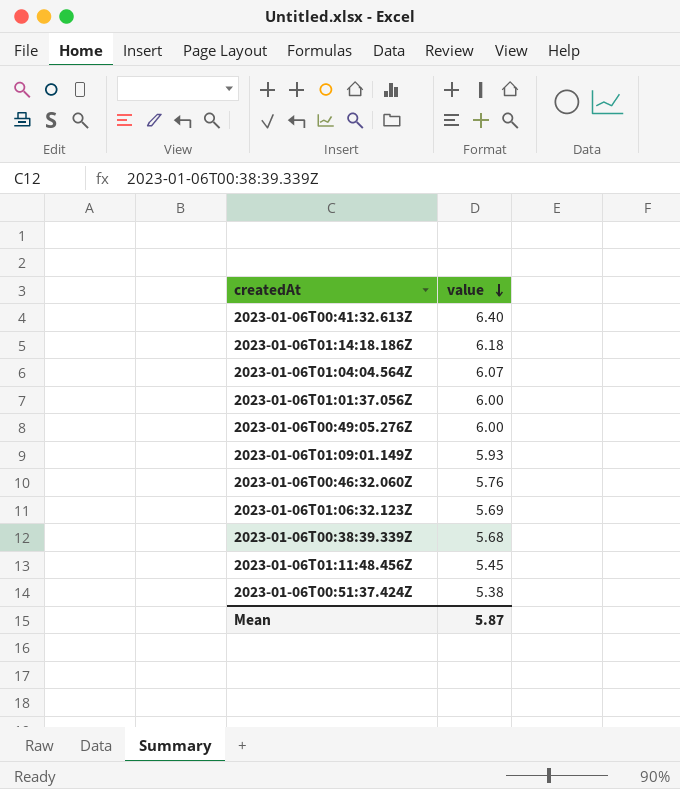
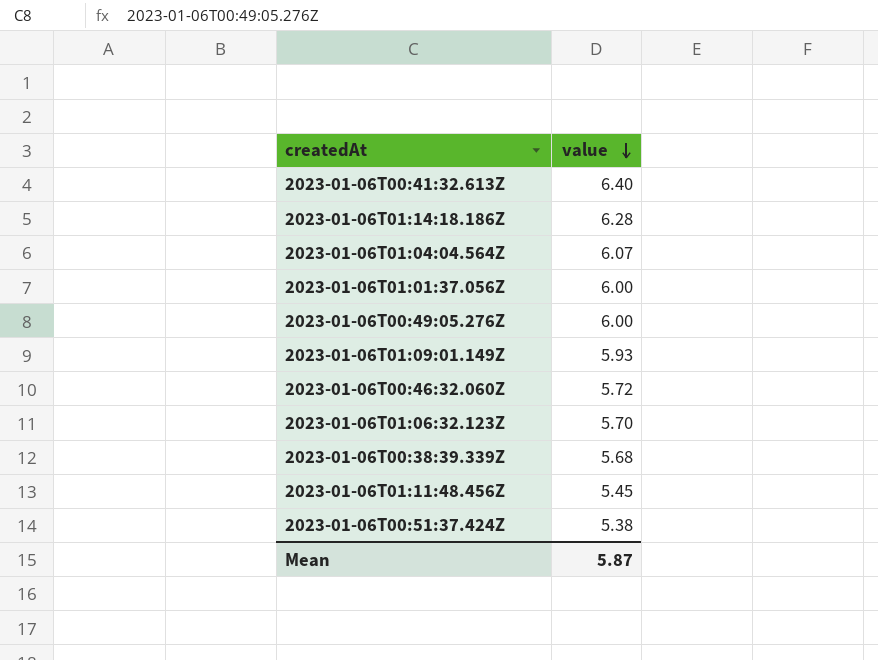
2023-01-06T01:14:18.186Z | value: 6.18 -> 6.28
2023-01-06T00:46:32.060Z | value: 5.76 -> 5.72
2023-01-06T01:06:32.123Z | value: 5.69 -> 5.70

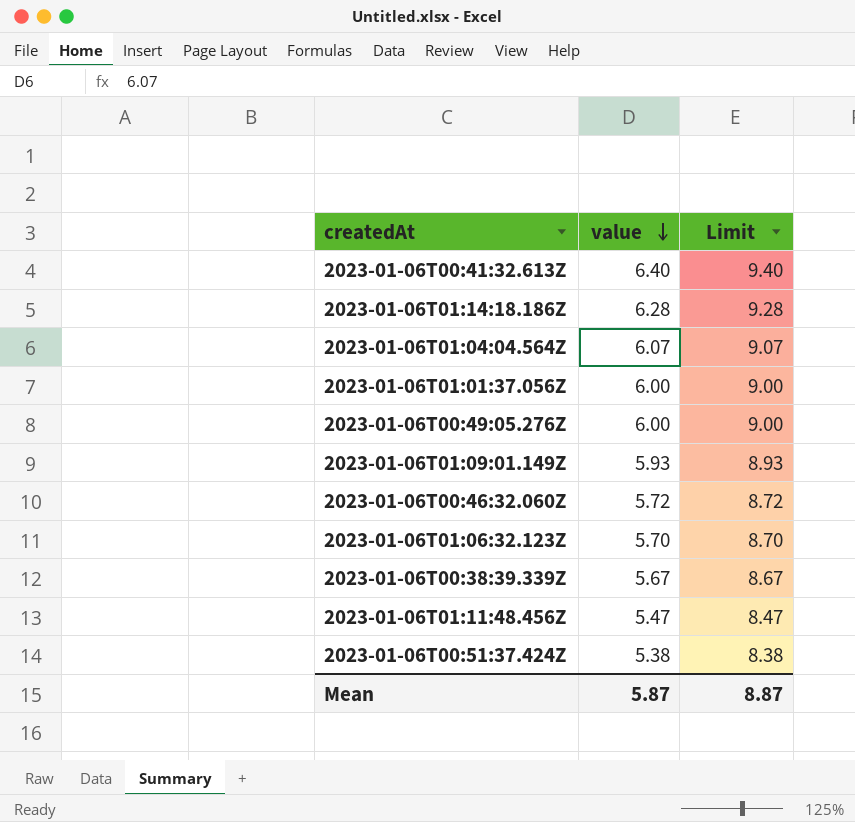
column Limit | formula: none -> [value] + 3
2023-01-06T00:38:39.339Z | value: 5.68 -> 5.67
2023-01-06T01:11:48.456Z | value: 5.45 -> 5.47

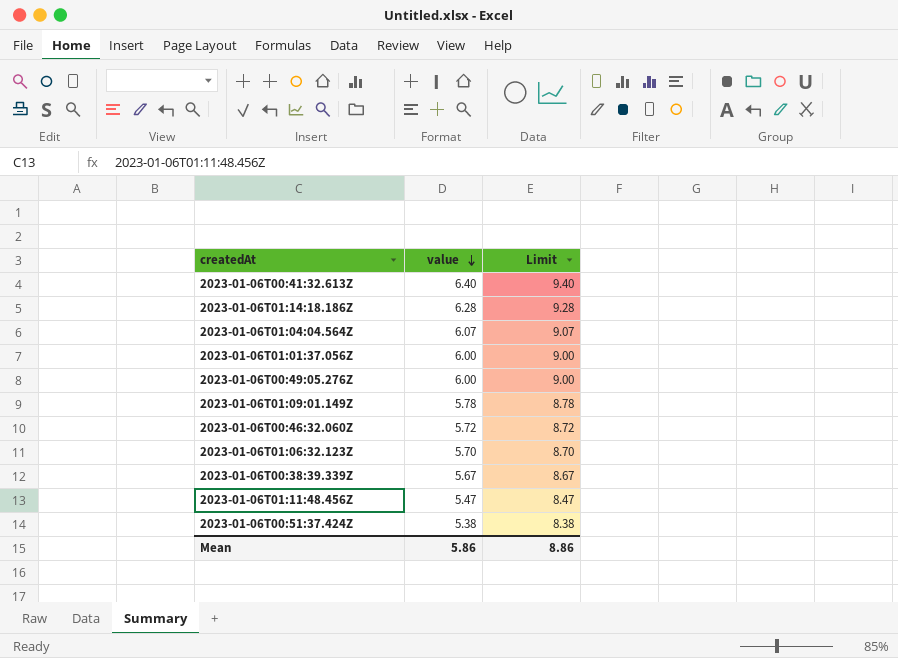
2023-01-06T01:09:01.149Z | value: 5.93 -> 5.78
2023-01-06T01:09:01.149Z | Limit: 8.93 -> 8.78
Mean | value: 5.87 -> 5.86
Mean | Limit: 8.87 -> 8.86

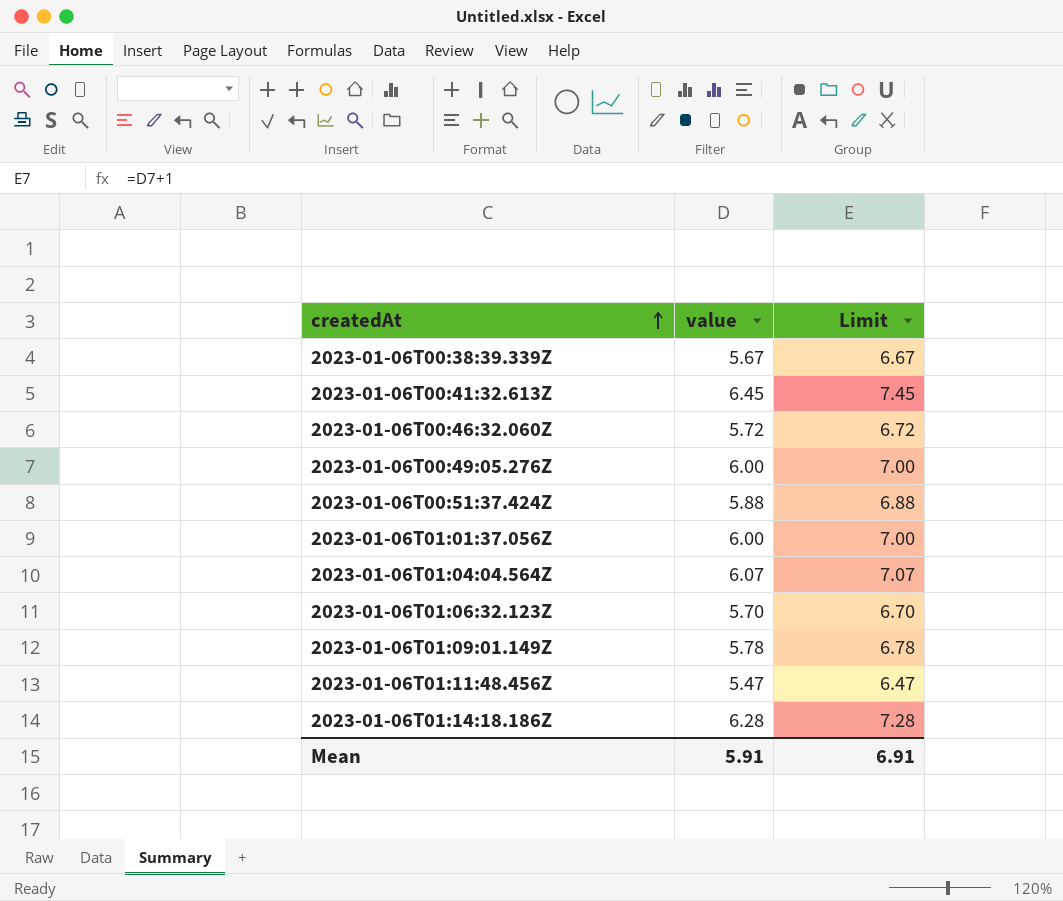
row order: value descending -> createdAt ascending
column Limit | formula: [value] + 3 -> [value] + 1
2023-01-06T00:41:32.613Z | value: 6.40 -> 6.45
2023-01-06T00:51:37.424Z | value: 5.38 -> 5.88
Mean | value: 5.86 -> 5.91
Mean | Limit: 8.86 -> 6.91

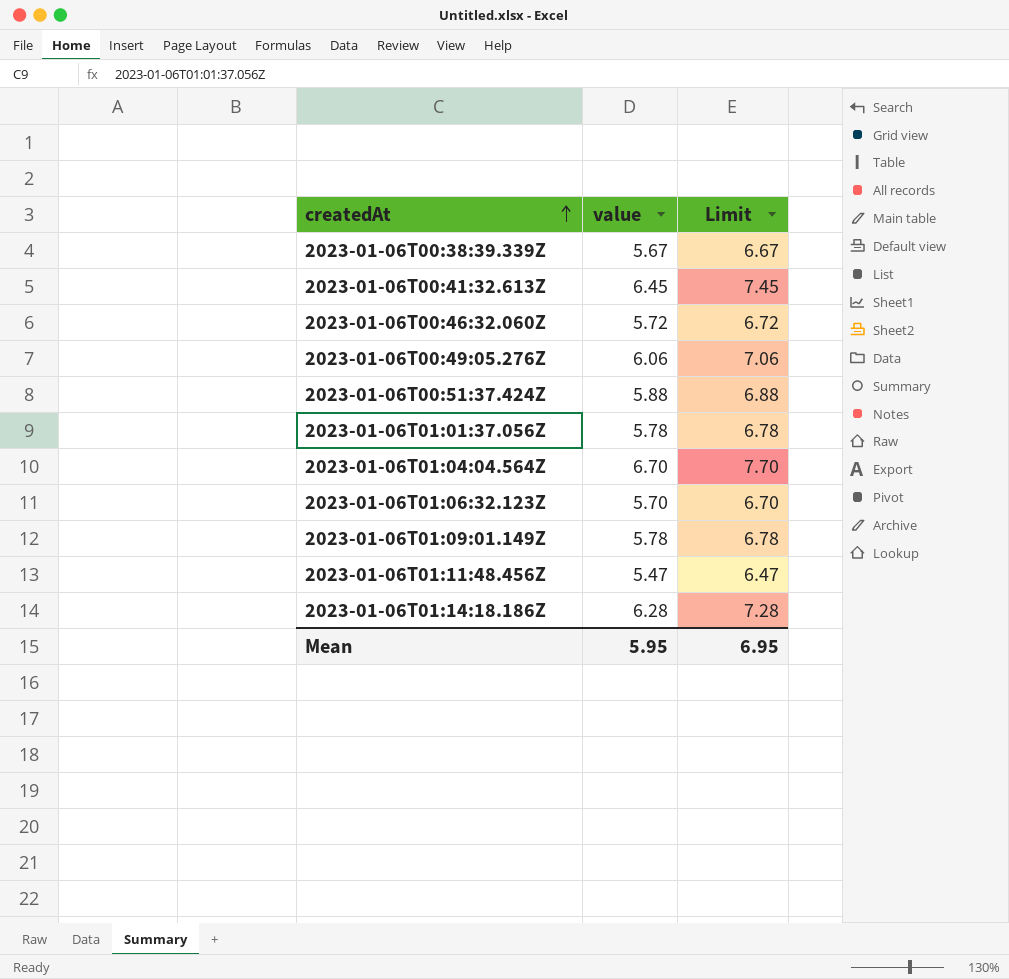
2023-01-06T00:49:05.276Z | value: 6.00 -> 6.06
2023-01-06T00:49:05.276Z | Limit: 7.00 -> 7.06
2023-01-06T01:01:37.056Z | value: 6.00 -> 5.78
2023-01-06T01:01:37.056Z | Limit: 7.00 -> 6.78
2023-01-06T01:04:04.564Z | value: 6.07 -> 6.70
2023-01-06T01:04:04.564Z | Limit: 7.07 -> 7.70
Mean | value: 5.91 -> 5.95
Mean | Limit: 6.91 -> 6.95

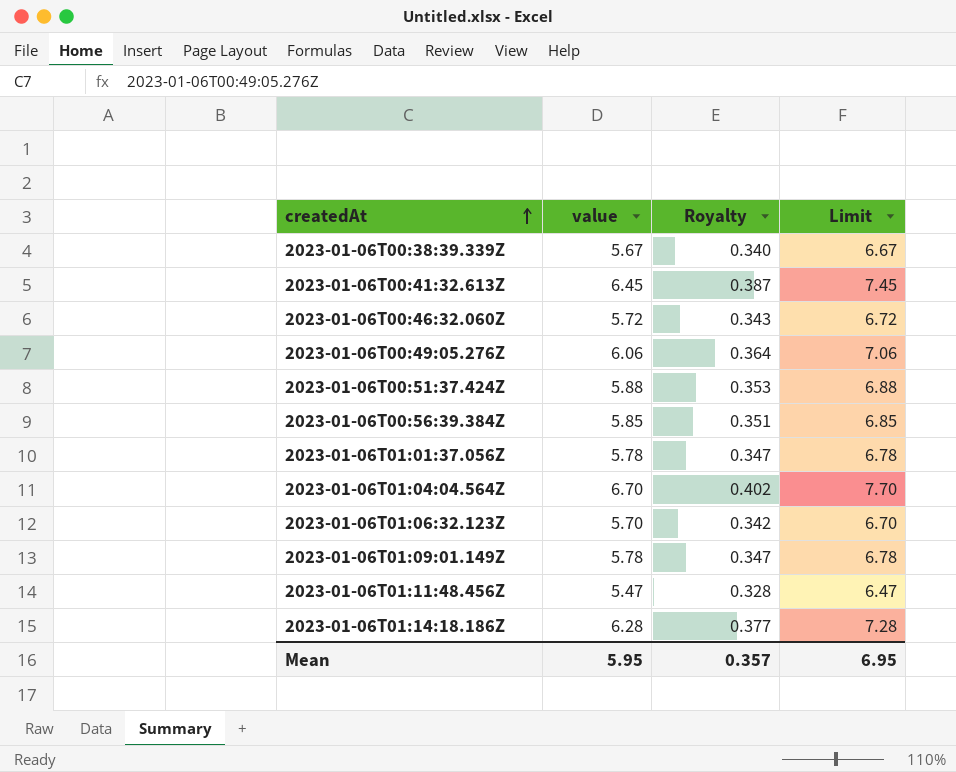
column Royalty | formula: none -> [value] * 0.06
row 2023-01-06T00:56:39.384Z: none -> 5.85 | 0.351 | 6.85

